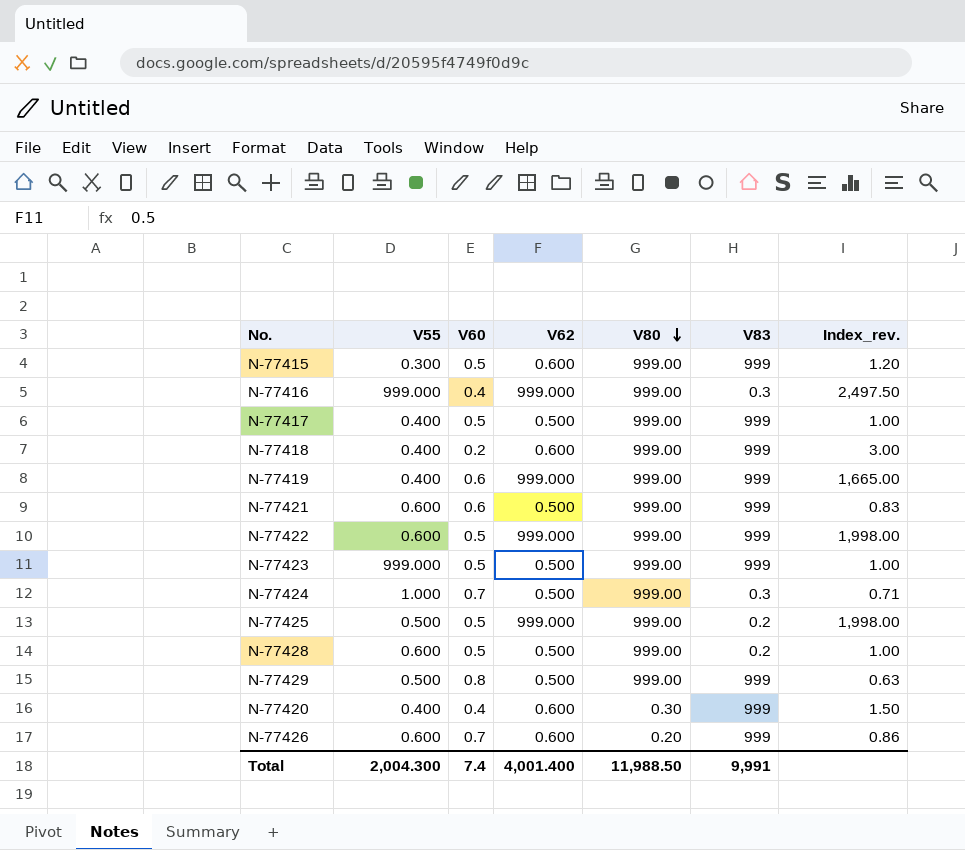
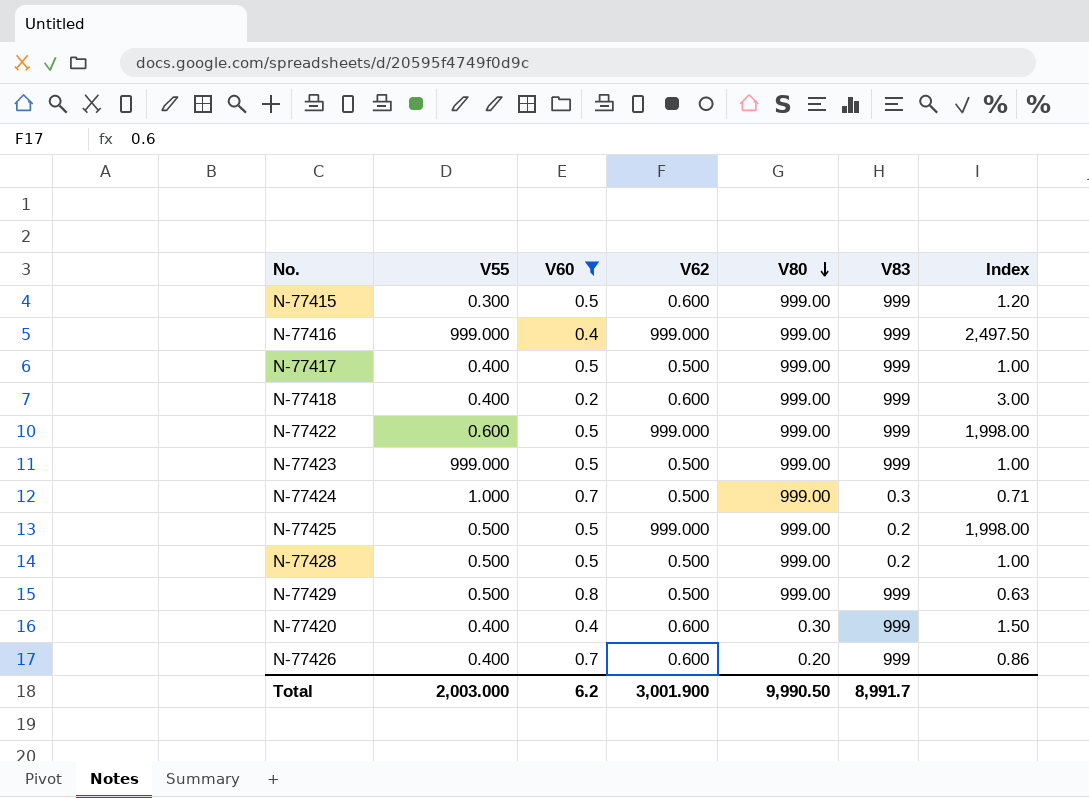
filter: none -> V60 != 0.6
column name: Index_rev. -> Index
N-77416 | V83: 0.3 -> 999
N-77428 | V55: 0.600 -> 0.500
N-77426 | V55: 0.600 -> 0.400
Total | V55: 2,004.300 -> 2,003.000
Total | V60: 7.4 -> 6.2
Total | V62: 4,001.400 -> 3,001.900
Total | V80: 11,988.50 -> 9,990.50
Total | V83: 9,991 -> 8,991.7

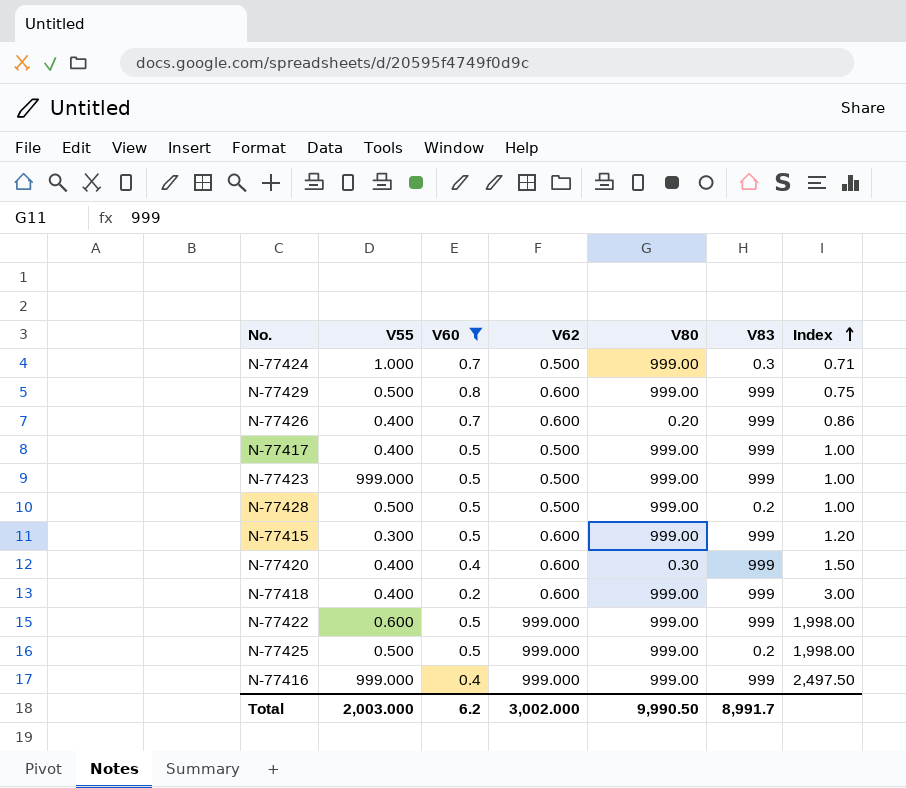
row order: V80 descending -> Index ascending
N-77429 | V62: 0.500 -> 0.600
N-77429 | Index: 0.63 -> 0.75
Total | V62: 3,001.900 -> 3,002.000

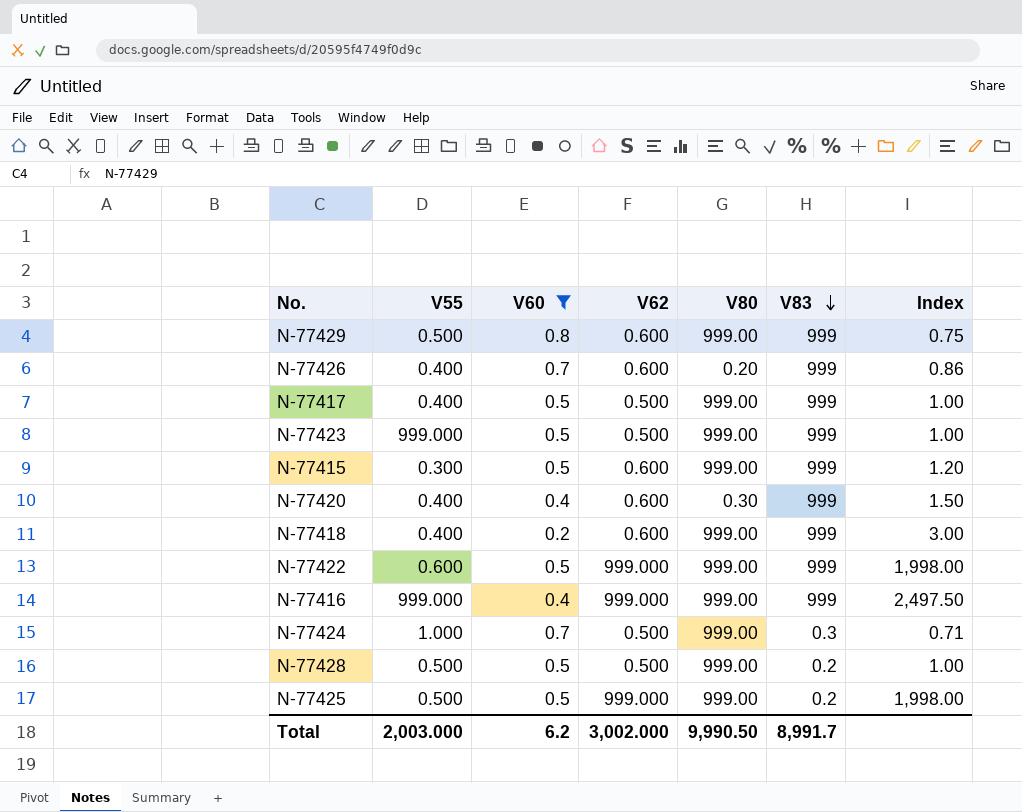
row order: Index ascending -> V83 descending

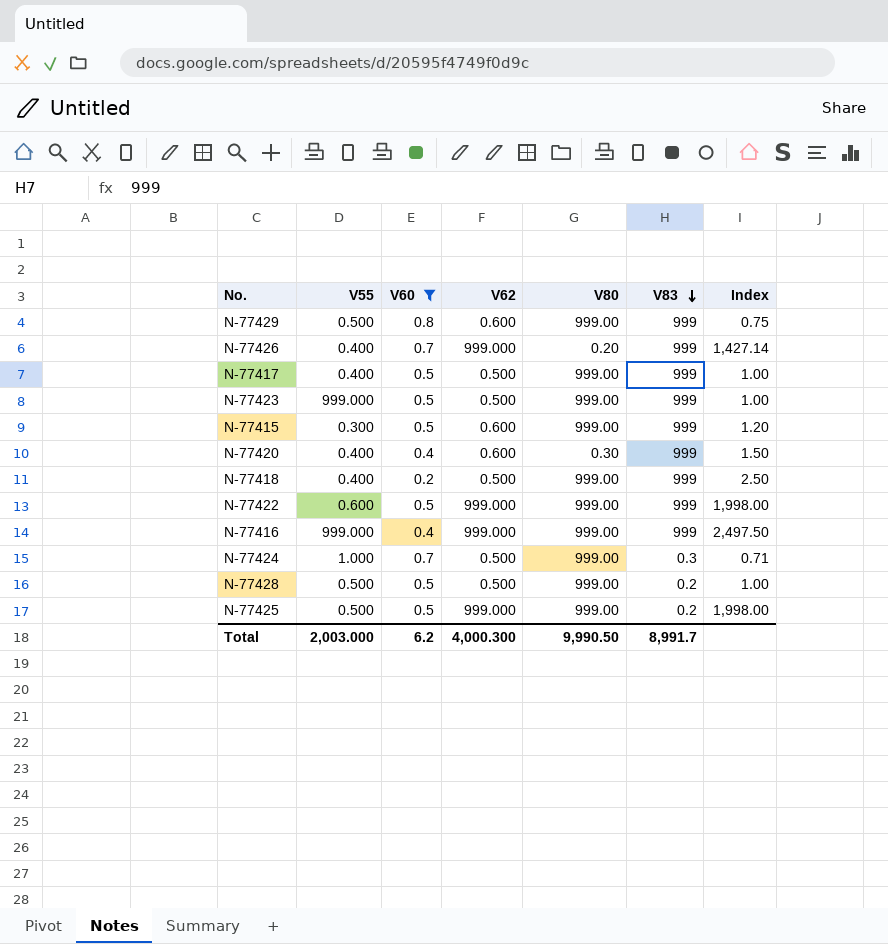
N-77426 | V62: 0.600 -> 999.000
N-77426 | Index: 0.86 -> 1,427.14
N-77418 | V62: 0.600 -> 0.500
N-77418 | Index: 3.00 -> 2.50
Total | V62: 3,002.000 -> 4,000.300

